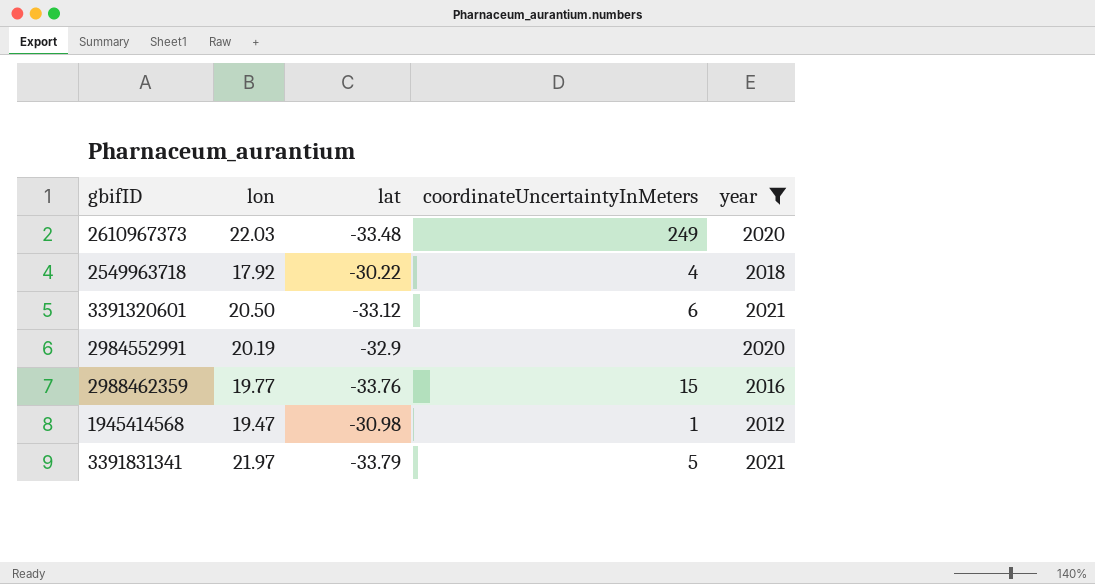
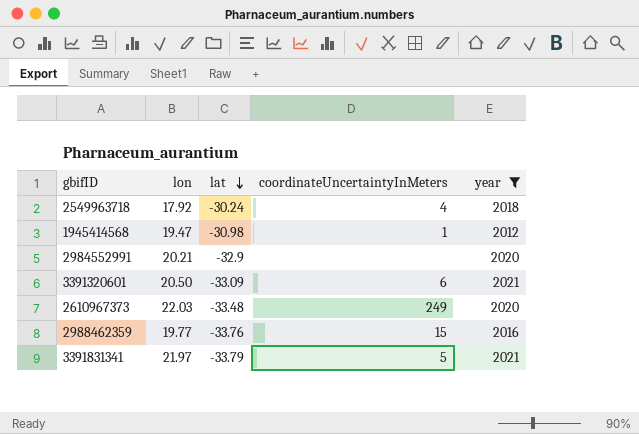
row order: none -> lat descending
2549963718 | lat: -30.22 -> -30.24
2984552991 | lon: 20.19 -> 20.21
3391320601 | lat: -33.12 -> -33.09

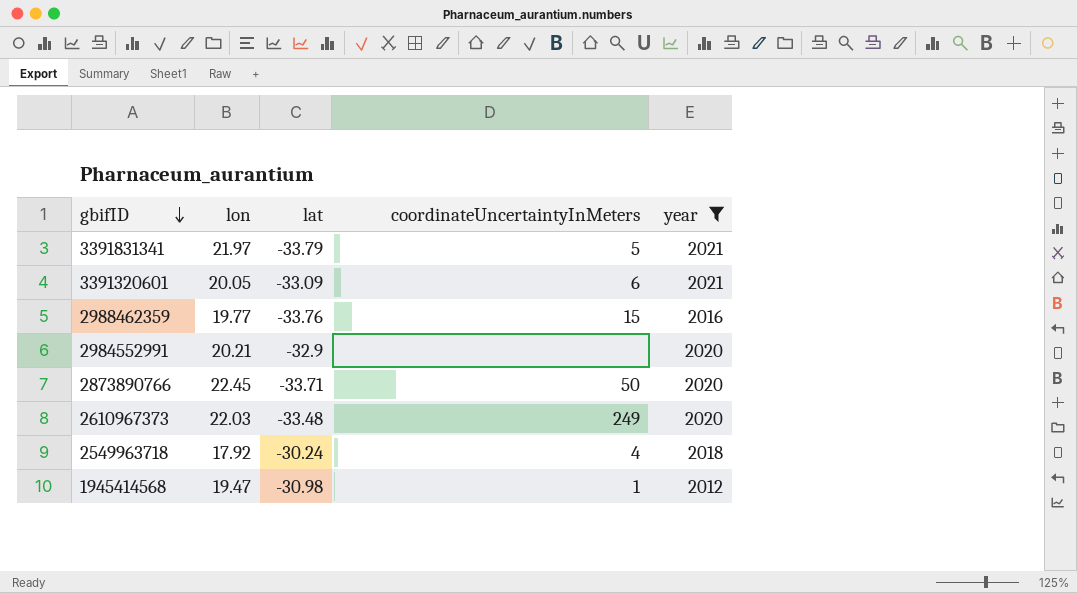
row order: lat descending -> gbifID descending
3391320601 | lon: 20.50 -> 20.05
row 2873890766: none -> 22.45 | -33.71 | 50 | 2020

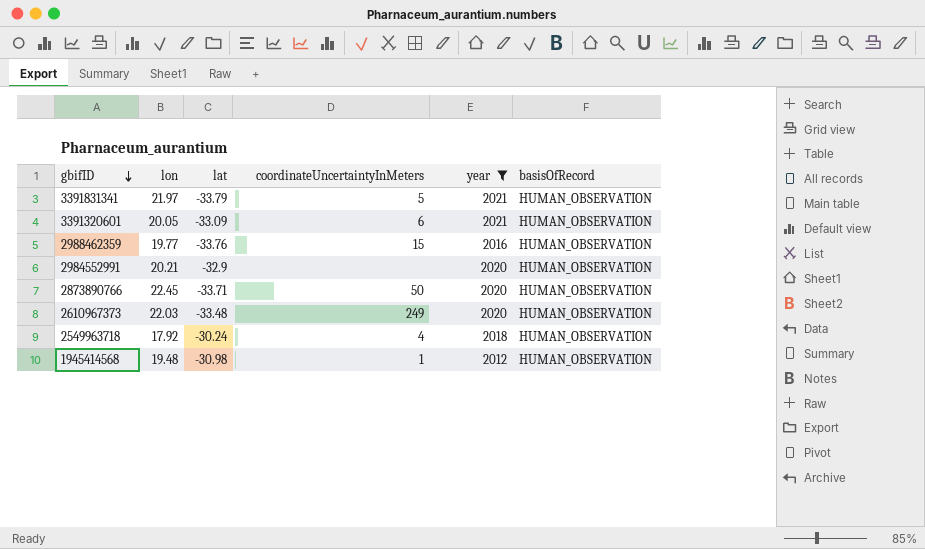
column basisOfRecord | position: none -> 6
1945414568 | lon: 19.47 -> 19.48

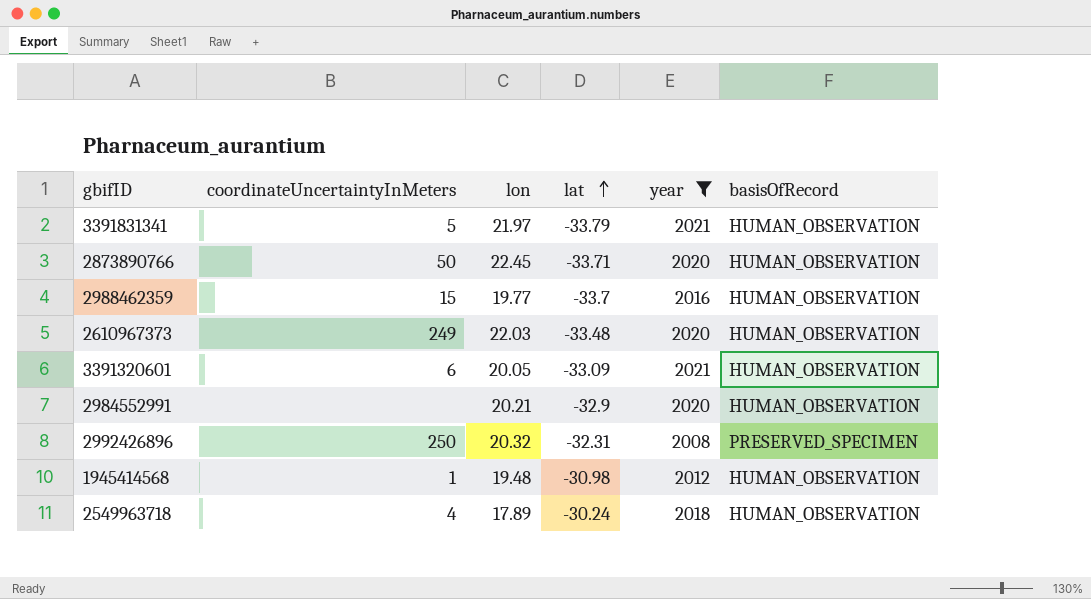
row order: gbifID descending -> lat ascending
column coordinateUncertaintyInMeters | position: 4 -> 2
2988462359 | lat: -33.76 -> -33.7
row 2992426896: none -> 250 | 20.32 | -32.31 | 2008 | PRESERVED_SPECIMEN
2549963718 | lon: 17.92 -> 17.89

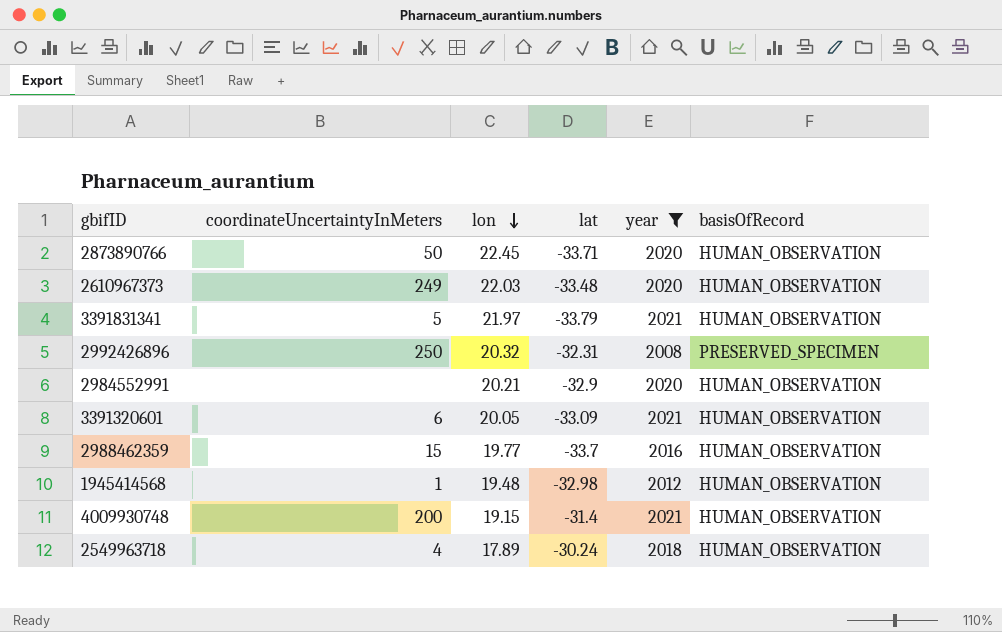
row order: lat ascending -> lon descending
1945414568 | lat: -30.98 -> -32.98
row 4009930748: none -> 200 | 19.15 | -31.4 | 2021 | HUMAN_OBSERVATION

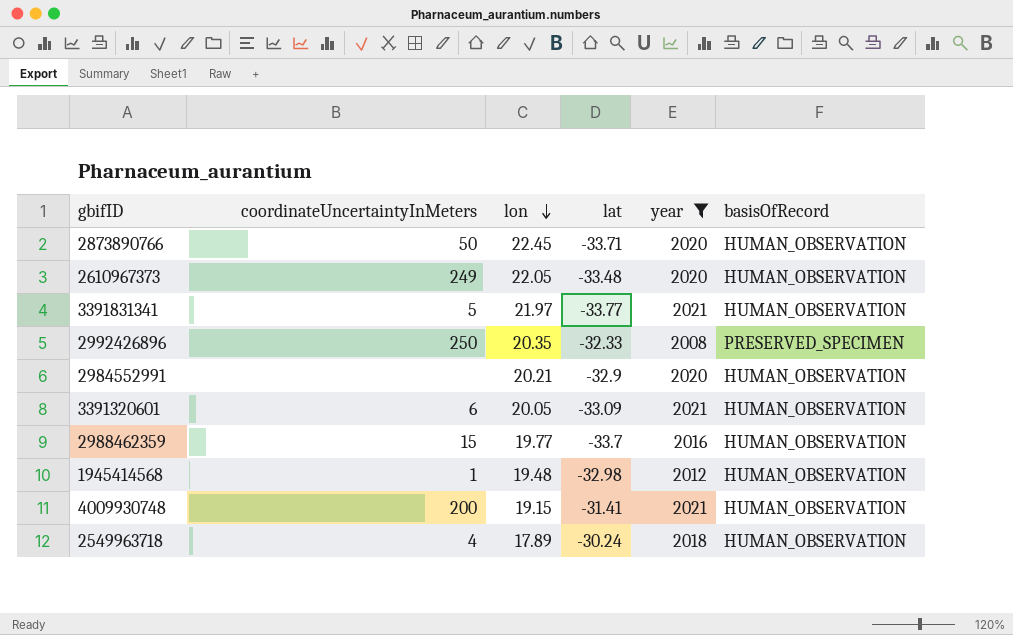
2610967373 | lon: 22.03 -> 22.05
3391831341 | lat: -33.79 -> -33.77
2992426896 | lon: 20.32 -> 20.35
2992426896 | lat: -32.31 -> -32.33
4009930748 | lat: -31.4 -> -31.41

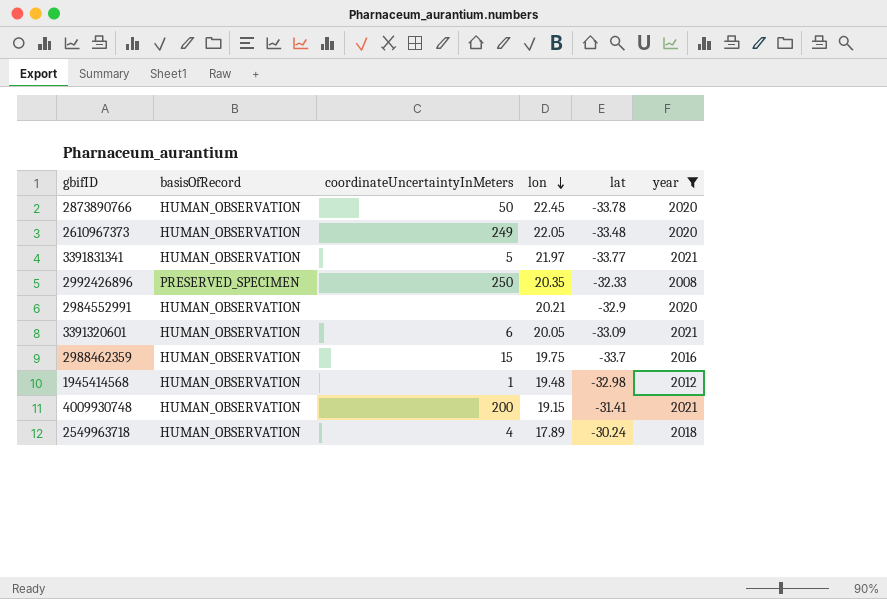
column basisOfRecord | position: 6 -> 2
2873890766 | lat: -33.71 -> -33.78
2988462359 | lon: 19.77 -> 19.75

